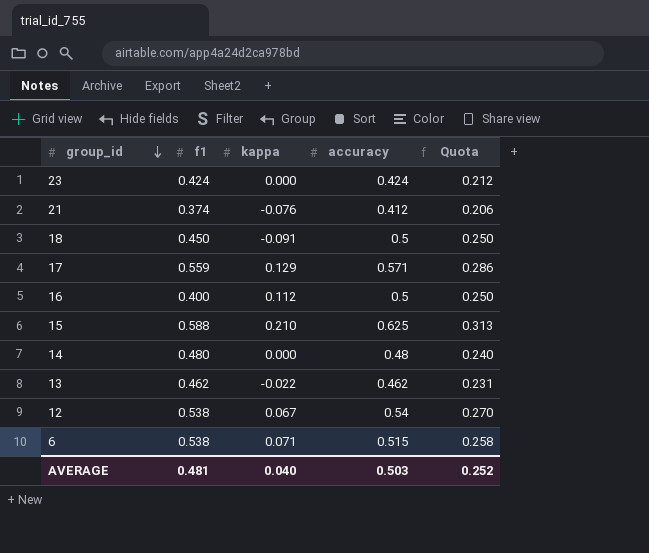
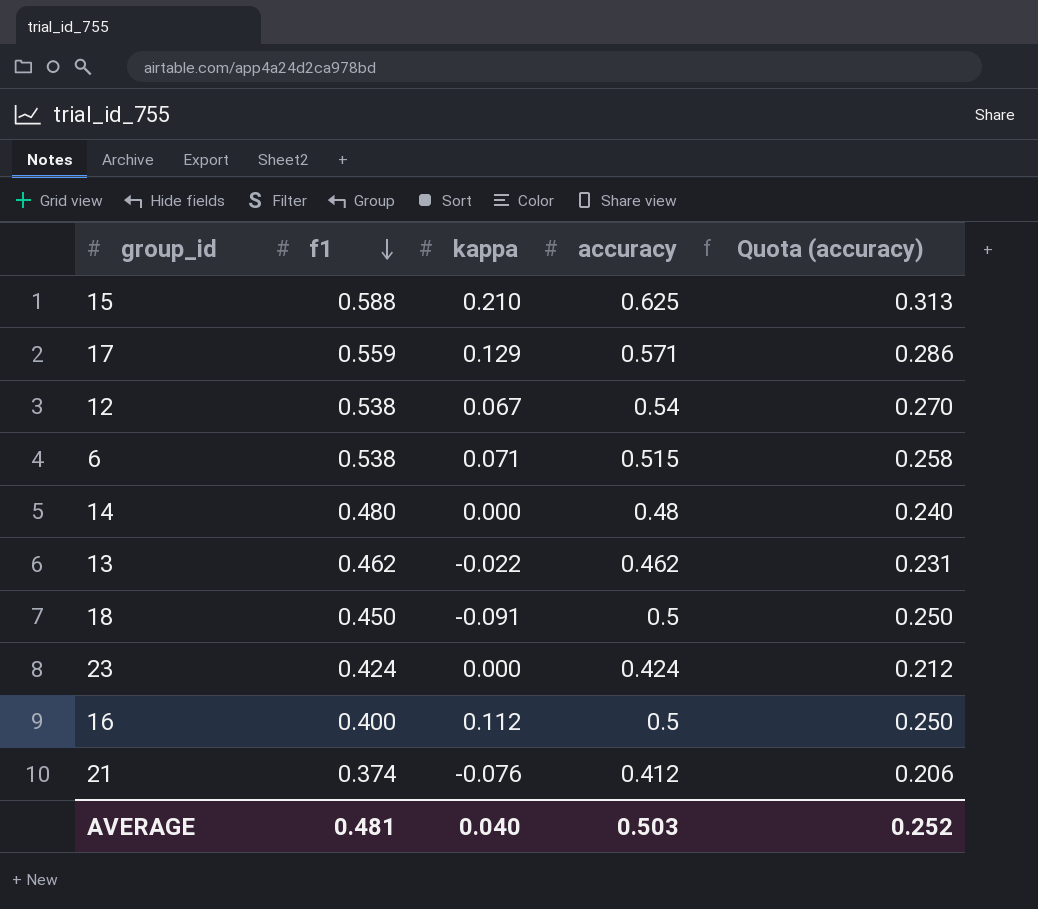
row order: group_id descending -> f1 descending
column name: Quota -> Quota (accuracy)

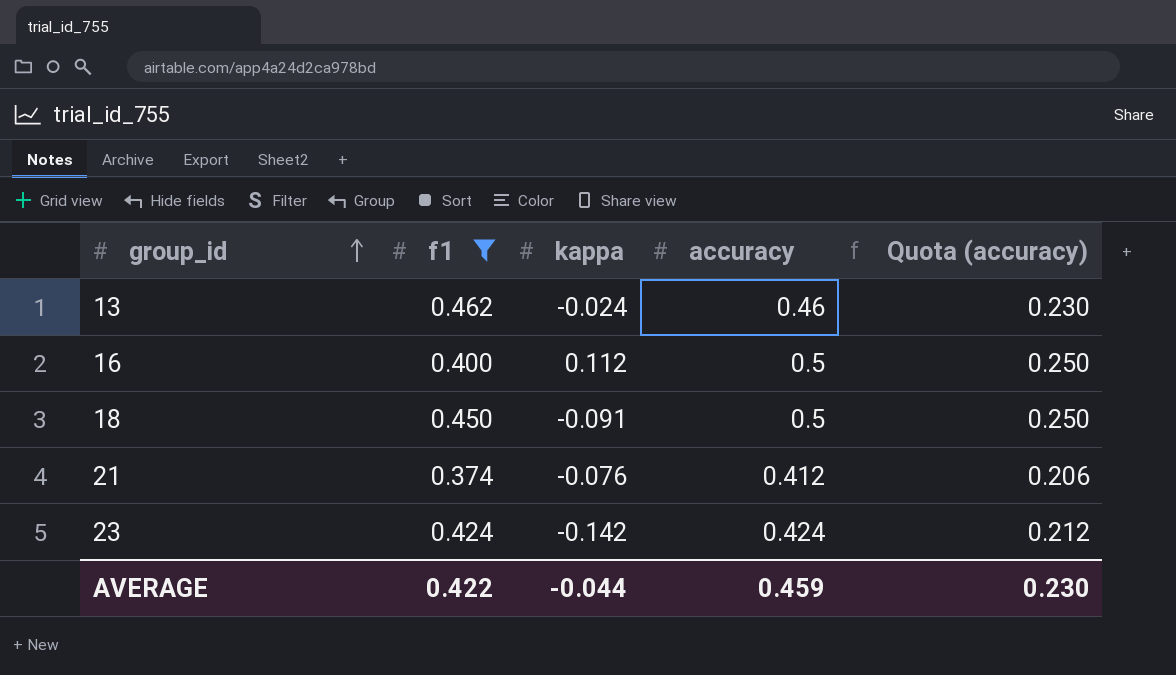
filter: none -> f1 <= 0.462
row order: f1 descending -> group_id ascending
13 | kappa: -0.022 -> -0.024
13 | accuracy: 0.462 -> 0.46
13 | Quota (accuracy): 0.231 -> 0.230
23 | kappa: 0.000 -> -0.142
AVERAGE | f1: 0.481 -> 0.422
AVERAGE | kappa: 0.040 -> -0.044
AVERAGE | accuracy: 0.503 -> 0.459
AVERAGE | Quota (accuracy): 0.252 -> 0.230

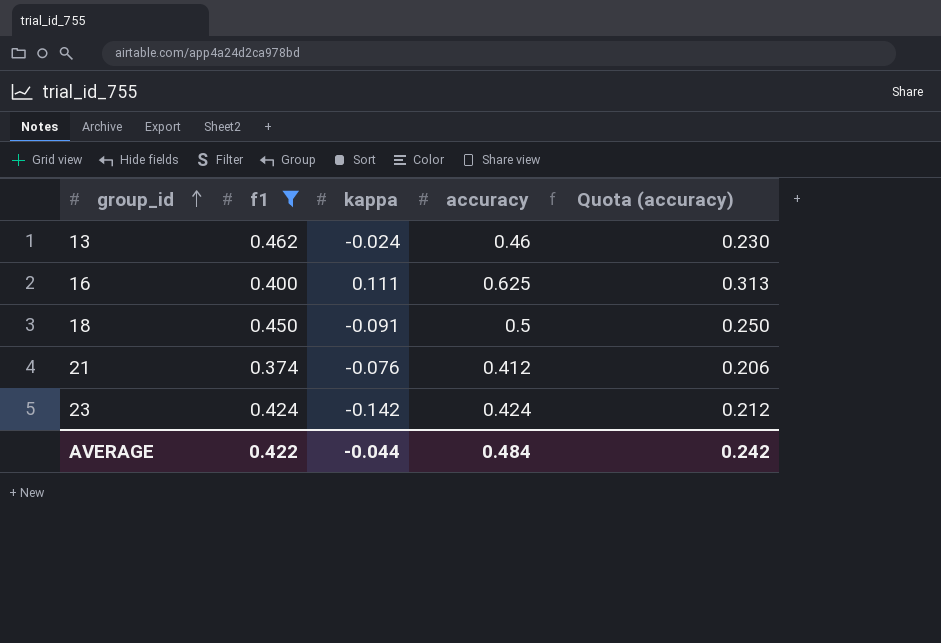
16 | kappa: 0.112 -> 0.111
16 | accuracy: 0.5 -> 0.625
16 | Quota (accuracy): 0.250 -> 0.313
AVERAGE | accuracy: 0.459 -> 0.484
AVERAGE | Quota (accuracy): 0.230 -> 0.242

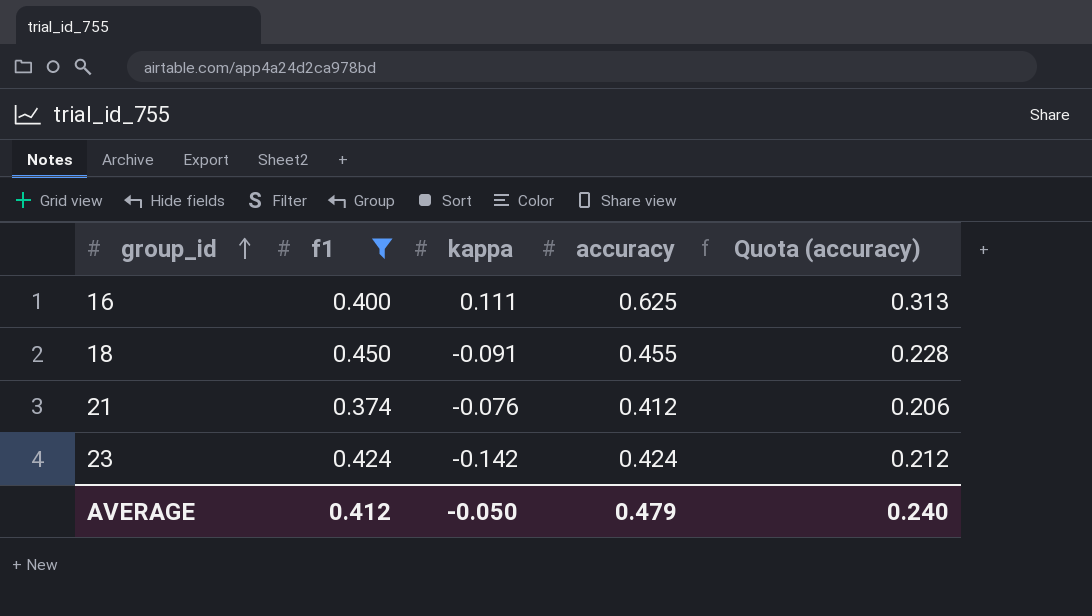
row 13: 0.462 | -0.024 | 0.46 | 0.230 -> none
18 | accuracy: 0.5 -> 0.455
18 | Quota (accuracy): 0.250 -> 0.228
AVERAGE | f1: 0.422 -> 0.412
AVERAGE | kappa: -0.044 -> -0.050
AVERAGE | accuracy: 0.484 -> 0.479
AVERAGE | Quota (accuracy): 0.242 -> 0.240

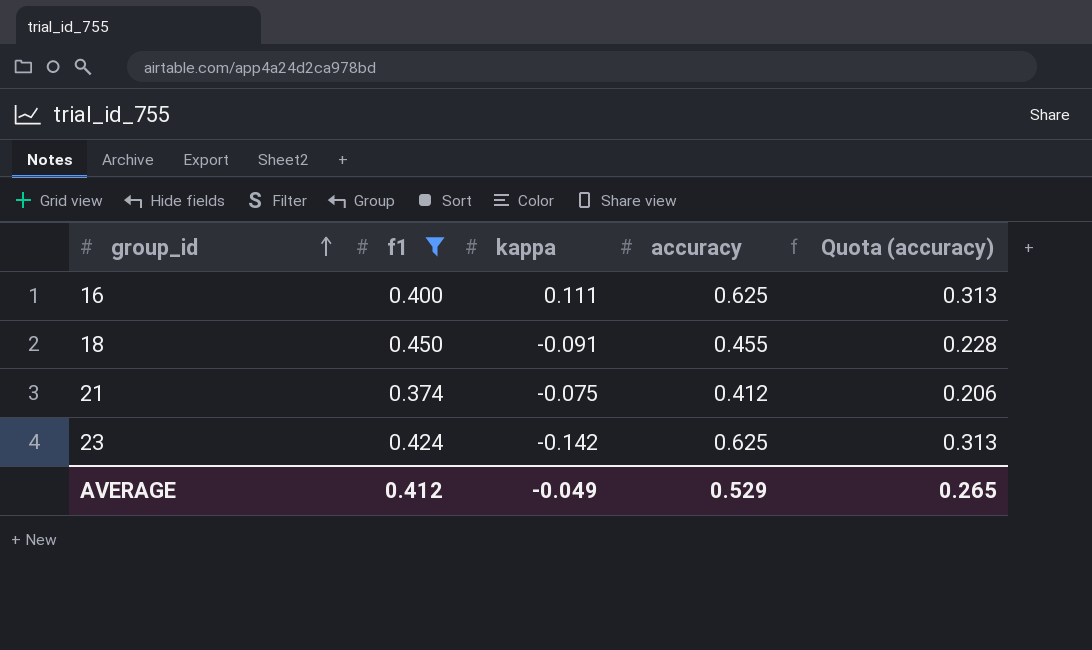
21 | kappa: -0.076 -> -0.075
23 | accuracy: 0.424 -> 0.625
23 | Quota (accuracy): 0.212 -> 0.313
AVERAGE | kappa: -0.050 -> -0.049
AVERAGE | accuracy: 0.479 -> 0.529
AVERAGE | Quota (accuracy): 0.240 -> 0.265

